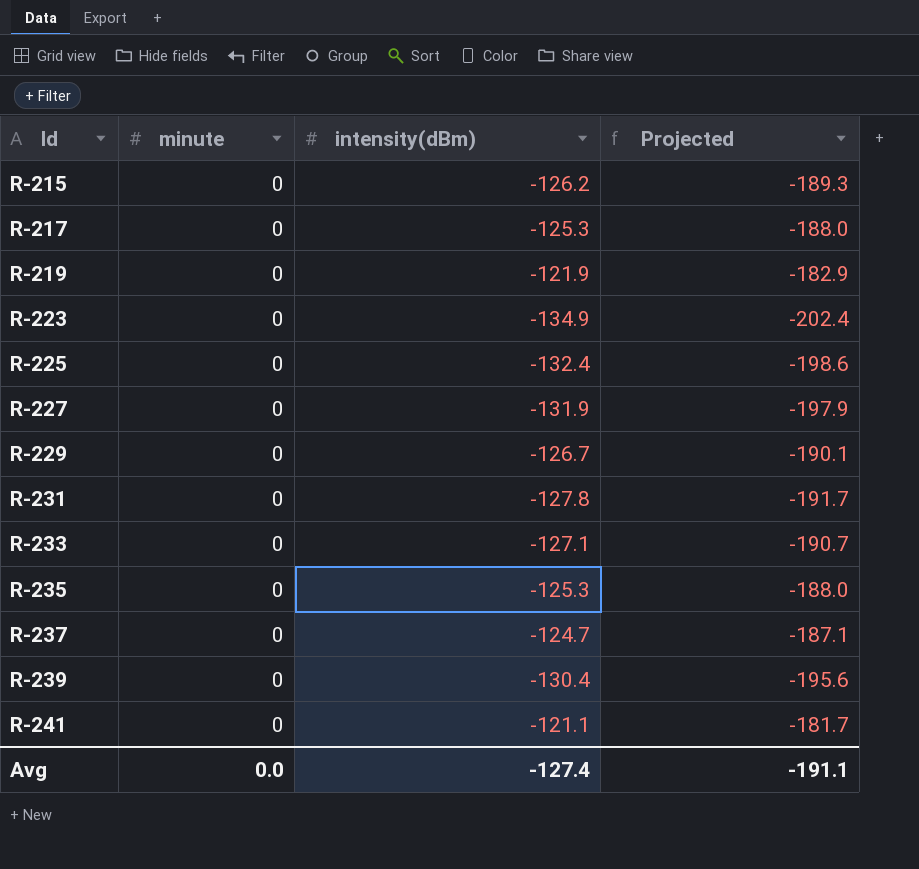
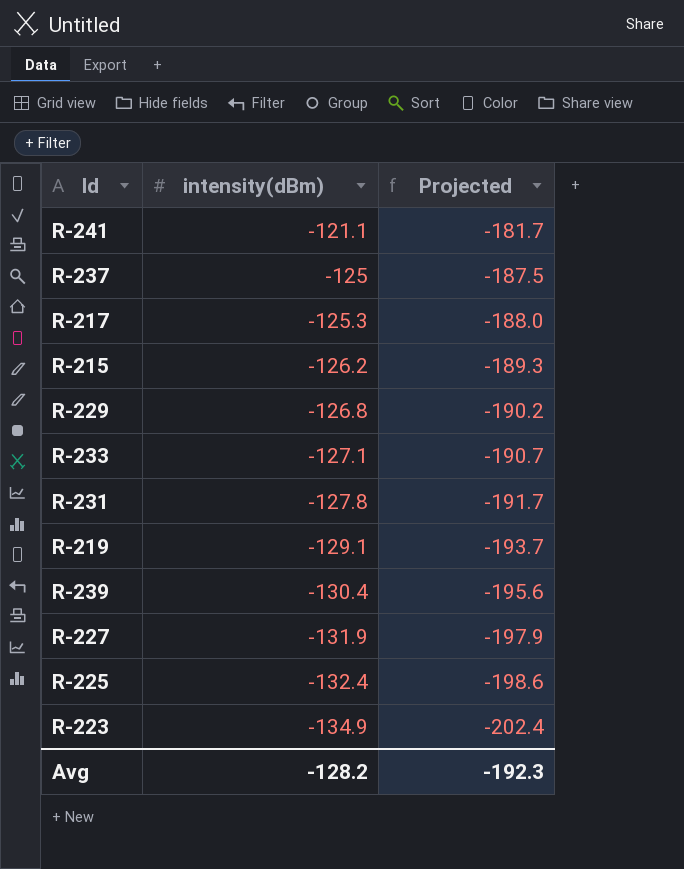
row order: Id ascending -> intensity(dBm) descending
column minute | position: 2 -> none
row R-235: 0 | -125.3 | -188.0 -> none
R-237 | intensity(dBm): -124.7 -> -125
R-237 | Projected: -187.1 -> -187.5
R-229 | intensity(dBm): -126.7 -> -126.8
R-229 | Projected: -190.1 -> -190.2
R-219 | intensity(dBm): -121.9 -> -129.1
R-219 | Projected: -182.9 -> -193.7
Avg | intensity(dBm): -127.4 -> -128.2
Avg | Projected: -191.1 -> -192.3

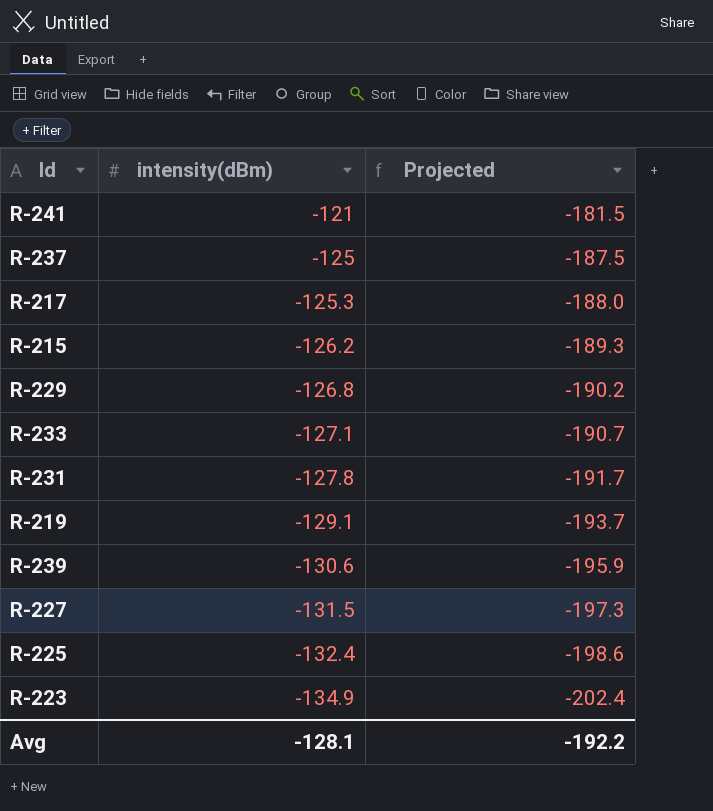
R-241 | intensity(dBm): -121.1 -> -121
R-241 | Projected: -181.7 -> -181.5
R-239 | intensity(dBm): -130.4 -> -130.6
R-239 | Projected: -195.6 -> -195.9
R-227 | intensity(dBm): -131.9 -> -131.5
R-227 | Projected: -197.9 -> -197.3
Avg | intensity(dBm): -128.2 -> -128.1
Avg | Projected: -192.3 -> -192.2

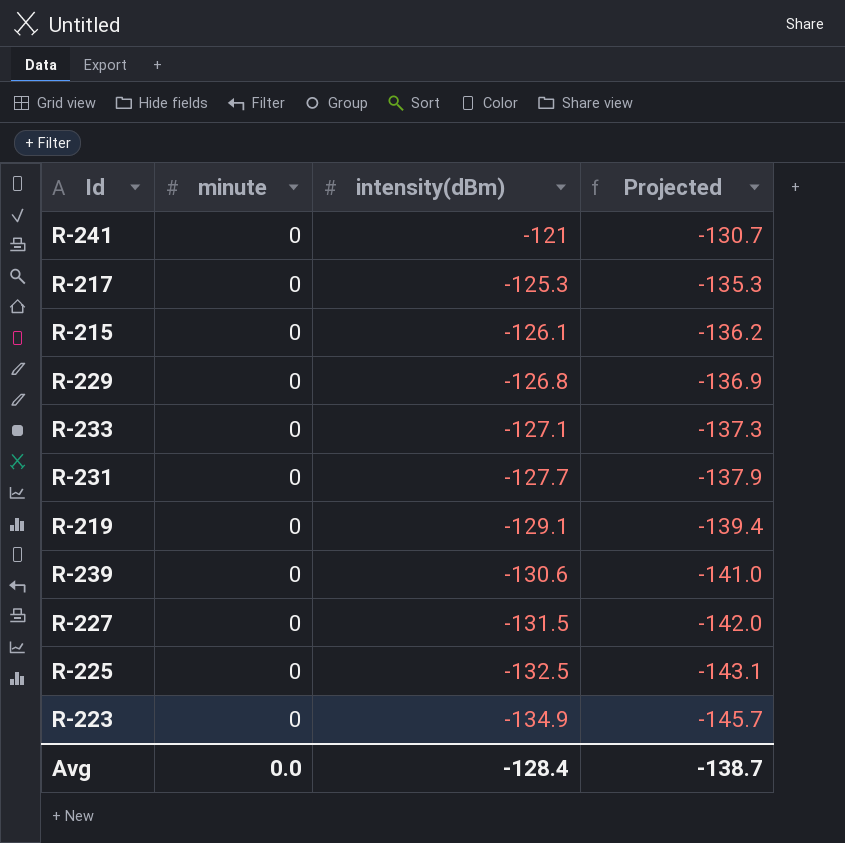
column minute | position: none -> 2
column Projected | formula: [intensity(dBm)] * 1.5 -> [intensity(dBm)] * 1.08
row R-237: -125 | -187.5 -> none
R-215 | intensity(dBm): -126.2 -> -126.1
R-231 | intensity(dBm): -127.8 -> -127.7
R-225 | intensity(dBm): -132.4 -> -132.5
Avg | intensity(dBm): -128.1 -> -128.4
Avg | Projected: -192.2 -> -138.7

